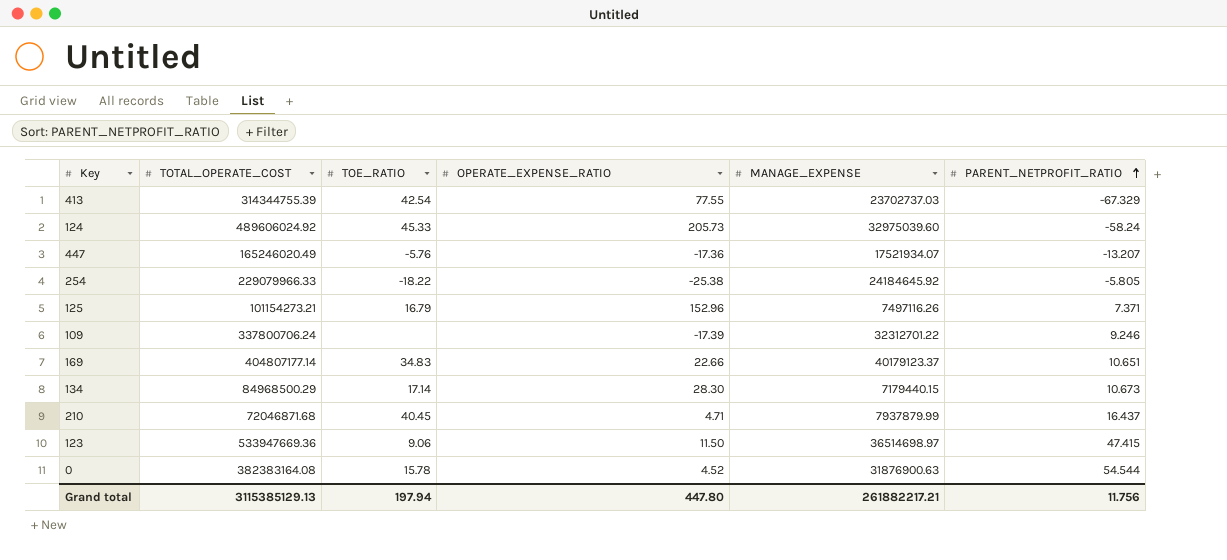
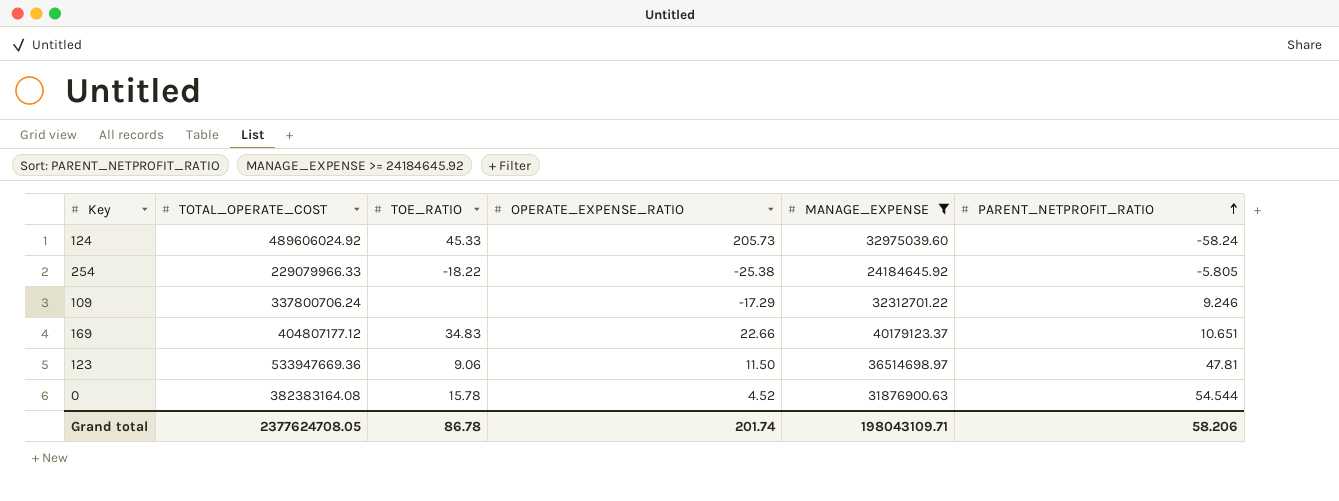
filter: none -> MANAGE_EXPENSE >= 24184645.92
109 | OPERATE_EXPENSE_RATIO: -17.39 -> -17.29
169 | TOTAL_OPERATE_COST: 404807177.14 -> 404807177.12
123 | PARENT_NETPROFIT_RATIO: 47.415 -> 47.81
Grand total | TOTAL_OPERATE_COST: 3115385129.13 -> 2377624708.05
Grand total | TOE_RATIO: 197.94 -> 86.78
Grand total | OPERATE_EXPENSE_RATIO: 447.80 -> 201.74
Grand total | MANAGE_EXPENSE: 261882217.21 -> 198043109.71
Grand total | PARENT_NETPROFIT_RATIO: 11.756 -> 58.206

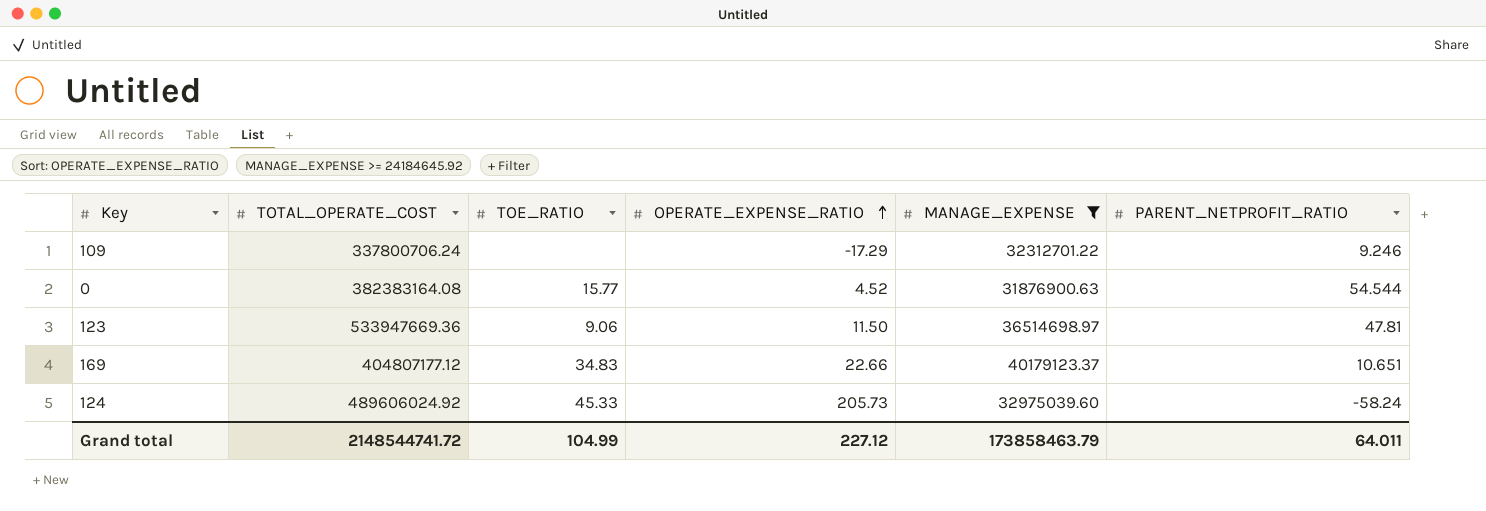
row order: PARENT_NETPROFIT_RATIO ascending -> OPERATE_EXPENSE_RATIO ascending
row 254: 229079966.33 | -18.22 | -25.38 | 24184645.92 | -5.805 -> none
0 | TOE_RATIO: 15.78 -> 15.77
Grand total | TOTAL_OPERATE_COST: 2377624708.05 -> 2148544741.72
Grand total | TOE_RATIO: 86.78 -> 104.99
Grand total | OPERATE_EXPENSE_RATIO: 201.74 -> 227.12
Grand total | MANAGE_EXPENSE: 198043109.71 -> 173858463.79
Grand total | PARENT_NETPROFIT_RATIO: 58.206 -> 64.011

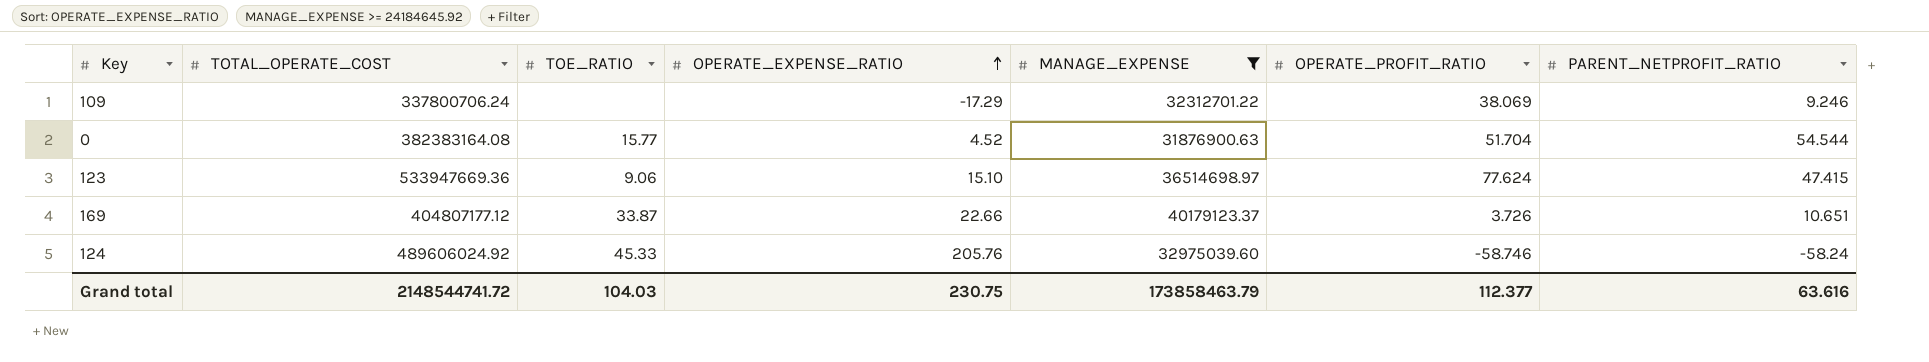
column OPERATE_PROFIT_RATIO | position: none -> 6
123 | OPERATE_EXPENSE_RATIO: 11.50 -> 15.10
123 | PARENT_NETPROFIT_RATIO: 47.81 -> 47.415
169 | TOE_RATIO: 34.83 -> 33.87
124 | OPERATE_EXPENSE_RATIO: 205.73 -> 205.76
Grand total | TOE_RATIO: 104.99 -> 104.03
Grand total | OPERATE_EXPENSE_RATIO: 227.12 -> 230.75
Grand total | PARENT_NETPROFIT_RATIO: 64.011 -> 63.616

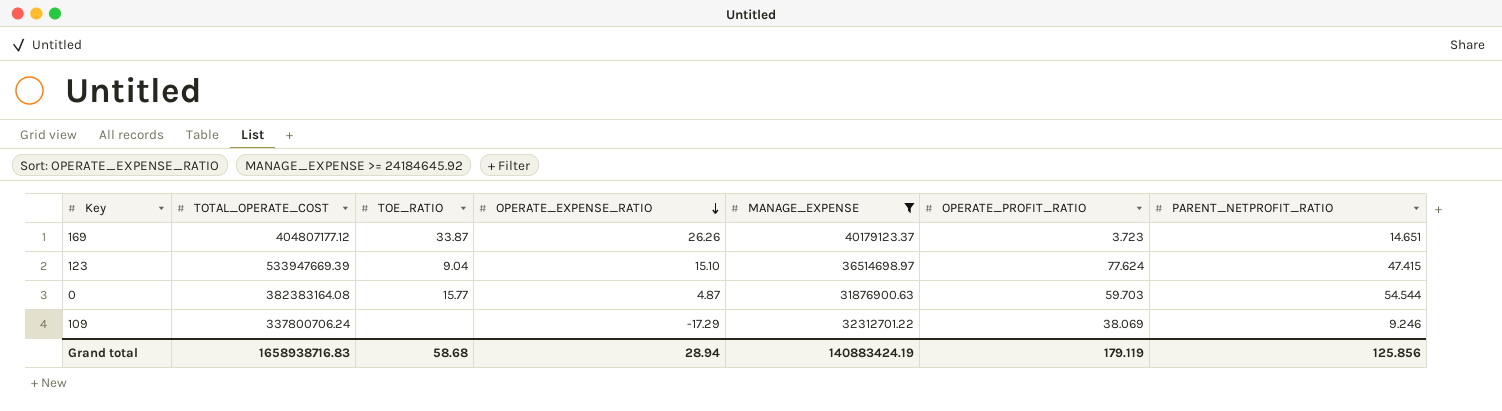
row order: OPERATE_EXPENSE_RATIO ascending -> OPERATE_EXPENSE_RATIO descending
row 124: 489606024.92 | 45.33 | 205.76 | 32975039.60 | -58.746 | -58.24 -> none
169 | OPERATE_EXPENSE_RATIO: 22.66 -> 26.26
169 | OPERATE_PROFIT_RATIO: 3.726 -> 3.723
169 | PARENT_NETPROFIT_RATIO: 10.651 -> 14.651
123 | TOTAL_OPERATE_COST: 533947669.36 -> 533947669.39
123 | TOE_RATIO: 9.06 -> 9.04
0 | OPERATE_EXPENSE_RATIO: 4.52 -> 4.87
0 | OPERATE_PROFIT_RATIO: 51.704 -> 59.703
Grand total | TOTAL_OPERATE_COST: 2148544741.72 -> 1658938716.83
Grand total | TOE_RATIO: 104.03 -> 58.68
Grand total | OPERATE_EXPENSE_RATIO: 230.75 -> 28.94
Grand total | MANAGE_EXPENSE: 173858463.79 -> 140883424.19
Grand total | OPERATE_PROFIT_RATIO: 112.377 -> 179.119
Grand total | PARENT_NETPROFIT_RATIO: 63.616 -> 125.856

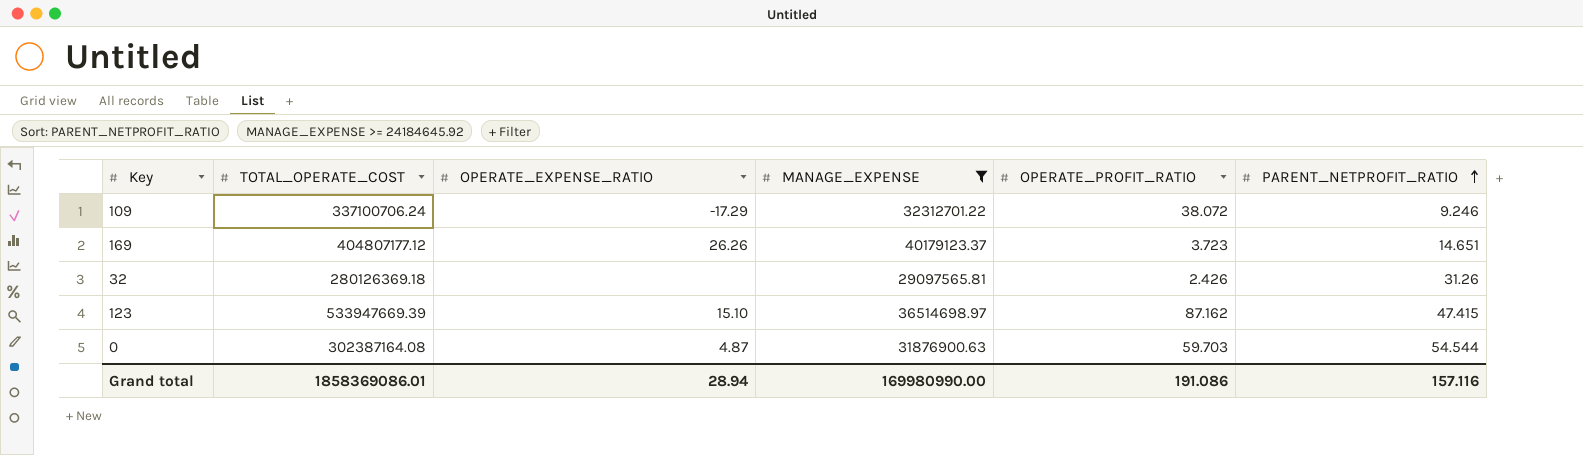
row order: OPERATE_EXPENSE_RATIO descending -> PARENT_NETPROFIT_RATIO ascending
column TOE_RATIO | position: 3 -> none
109 | TOTAL_OPERATE_COST: 337800706.24 -> 337100706.24
109 | OPERATE_PROFIT_RATIO: 38.069 -> 38.072
row 32: none -> 280126369.18 | none | 29097565.81 | 2.426 | 31.26
123 | OPERATE_PROFIT_RATIO: 77.624 -> 87.162
0 | TOTAL_OPERATE_COST: 382383164.08 -> 302387164.08
Grand total | TOTAL_OPERATE_COST: 1658938716.83 -> 1858369086.01
Grand total | MANAGE_EXPENSE: 140883424.19 -> 169980990.00
Grand total | OPERATE_PROFIT_RATIO: 179.119 -> 191.086
Grand total | PARENT_NETPROFIT_RATIO: 125.856 -> 157.116

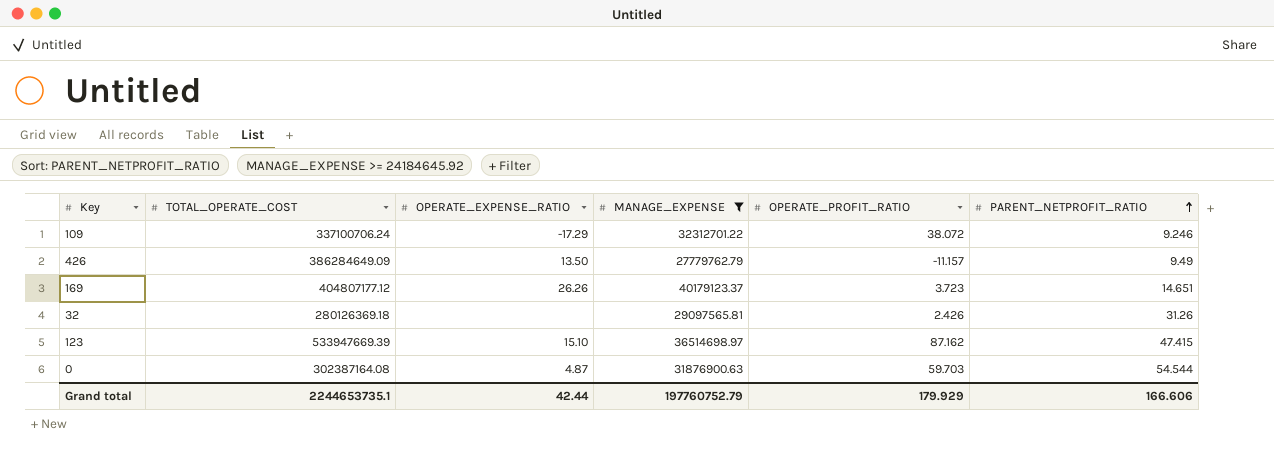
row 426: none -> 386284649.09 | 13.50 | 27779762.79 | -11.157 | 9.49
Grand total | TOTAL_OPERATE_COST: 1858369086.01 -> 2244653735.1
Grand total | OPERATE_EXPENSE_RATIO: 28.94 -> 42.44
Grand total | MANAGE_EXPENSE: 169980990.00 -> 197760752.79
Grand total | OPERATE_PROFIT_RATIO: 191.086 -> 179.929
Grand total | PARENT_NETPROFIT_RATIO: 157.116 -> 166.606

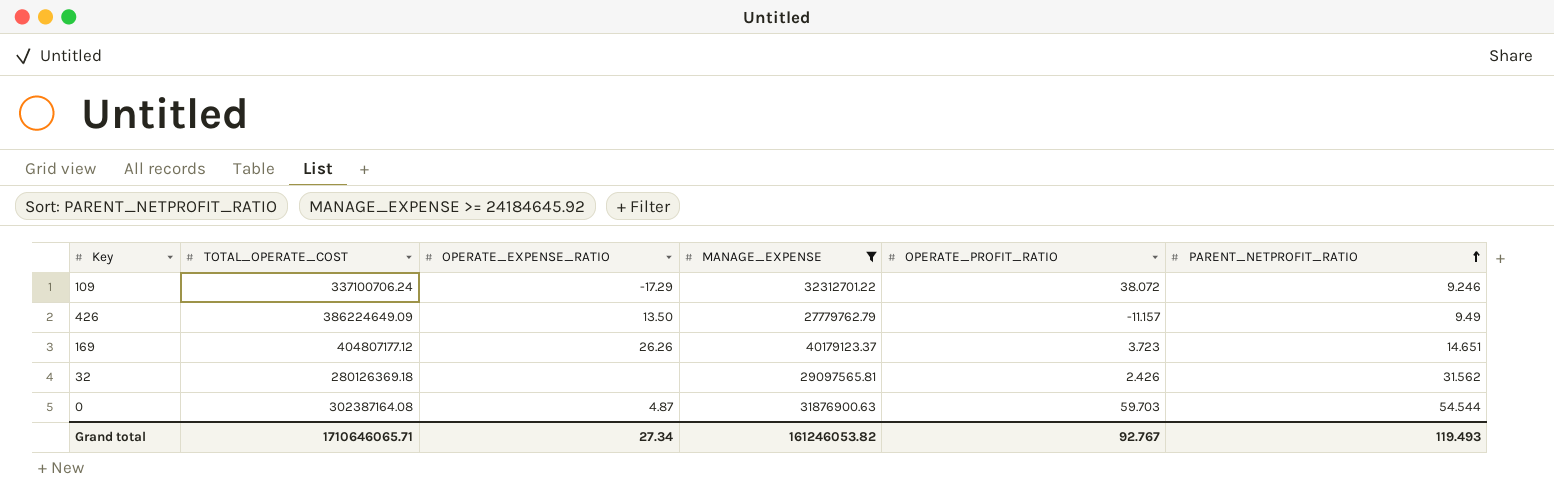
row 123: 533947669.39 | 15.10 | 36514698.97 | 87.162 | 47.415 -> none
426 | TOTAL_OPERATE_COST: 386284649.09 -> 386224649.09
32 | PARENT_NETPROFIT_RATIO: 31.26 -> 31.562
Grand total | TOTAL_OPERATE_COST: 2244653735.1 -> 1710646065.71
Grand total | OPERATE_EXPENSE_RATIO: 42.44 -> 27.34
Grand total | MANAGE_EXPENSE: 197760752.79 -> 161246053.82
Grand total | OPERATE_PROFIT_RATIO: 179.929 -> 92.767
Grand total | PARENT_NETPROFIT_RATIO: 166.606 -> 119.493

